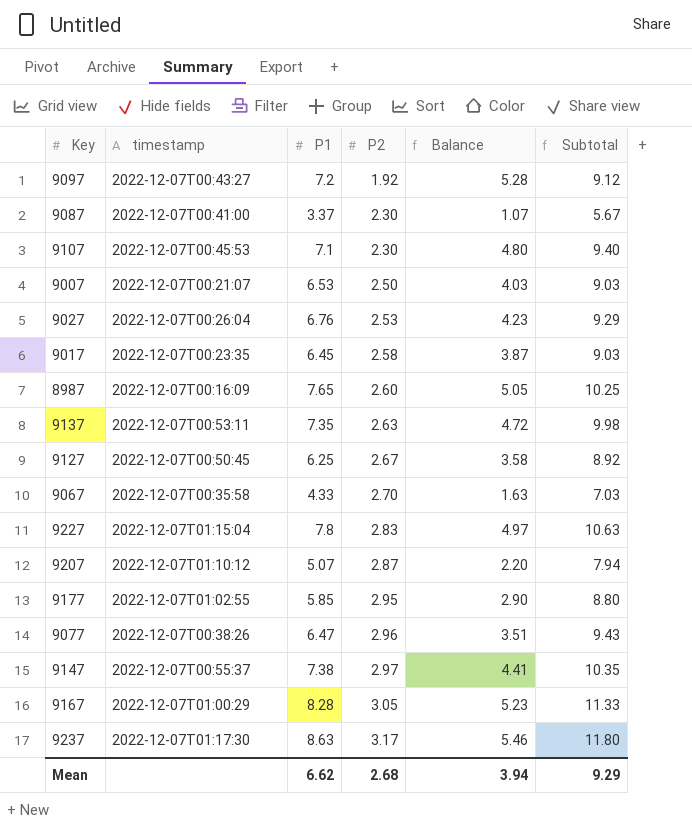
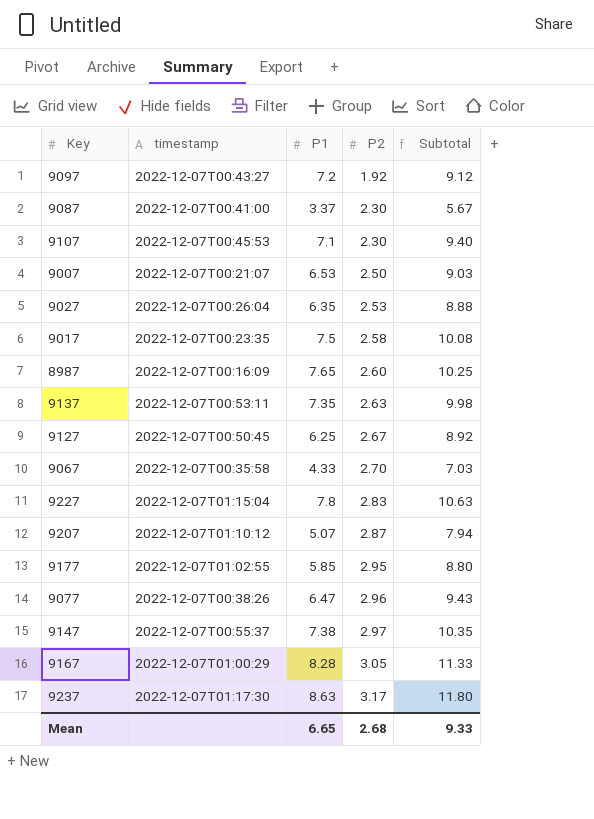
column Balance | formula: [P1] - [P2] -> none
9027 | P1: 6.76 -> 6.35
9027 | Subtotal: 9.29 -> 8.88
9017 | P1: 6.45 -> 7.5
9017 | Subtotal: 9.03 -> 10.08
Mean | P1: 6.62 -> 6.65
Mean | Subtotal: 9.29 -> 9.33

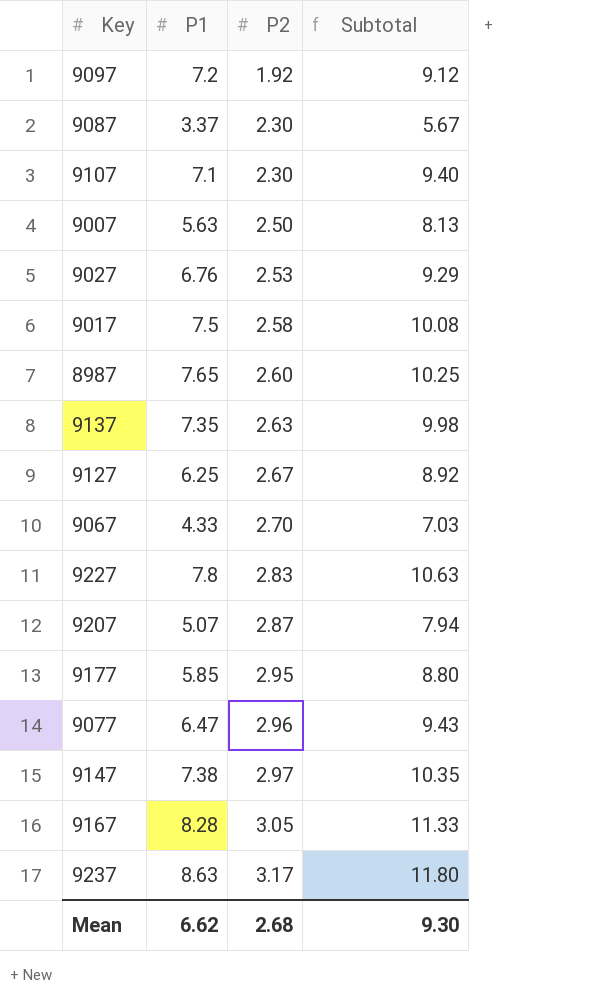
column timestamp | position: 2 -> none
9007 | P1: 6.53 -> 5.63
9007 | Subtotal: 9.03 -> 8.13
9027 | P1: 6.35 -> 6.76
9027 | Subtotal: 8.88 -> 9.29
Mean | P1: 6.65 -> 6.62
Mean | Subtotal: 9.33 -> 9.30

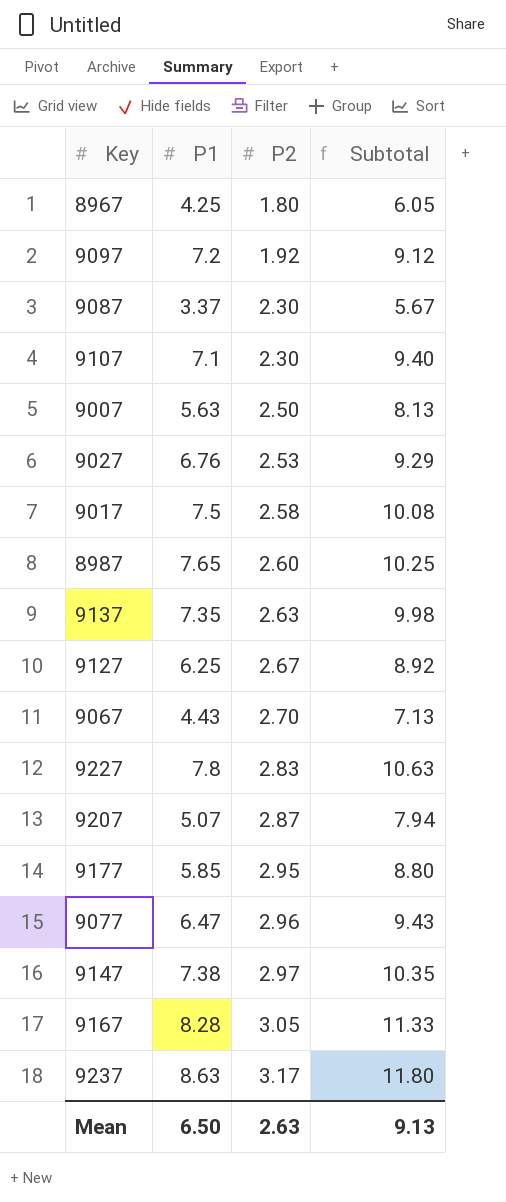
row 8967: none -> 4.25 | 1.80 | 6.05
9067 | P1: 4.33 -> 4.43
9067 | Subtotal: 7.03 -> 7.13
Mean | P1: 6.62 -> 6.50
Mean | P2: 2.68 -> 2.63
Mean | Subtotal: 9.30 -> 9.13

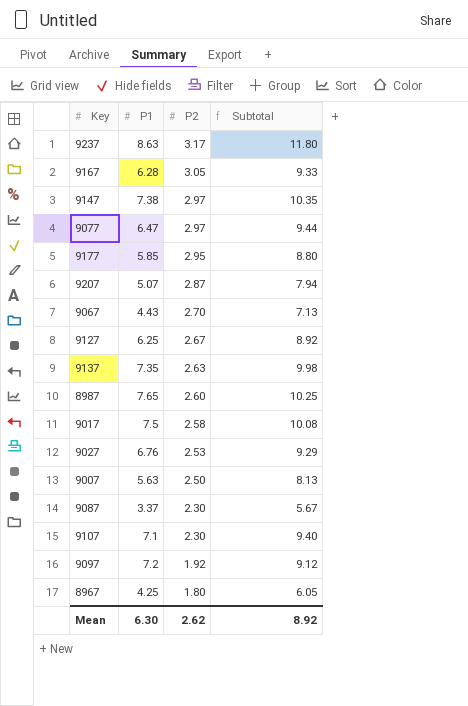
row order: P2 ascending -> P2 descending
row 9227: 7.8 | 2.83 | 10.63 -> none
9167 | P1: 8.28 -> 6.28
9167 | Subtotal: 11.33 -> 9.33
9077 | P2: 2.96 -> 2.97
9077 | Subtotal: 9.43 -> 9.44
Mean | P1: 6.50 -> 6.30
Mean | P2: 2.63 -> 2.62
Mean | Subtotal: 9.13 -> 8.92

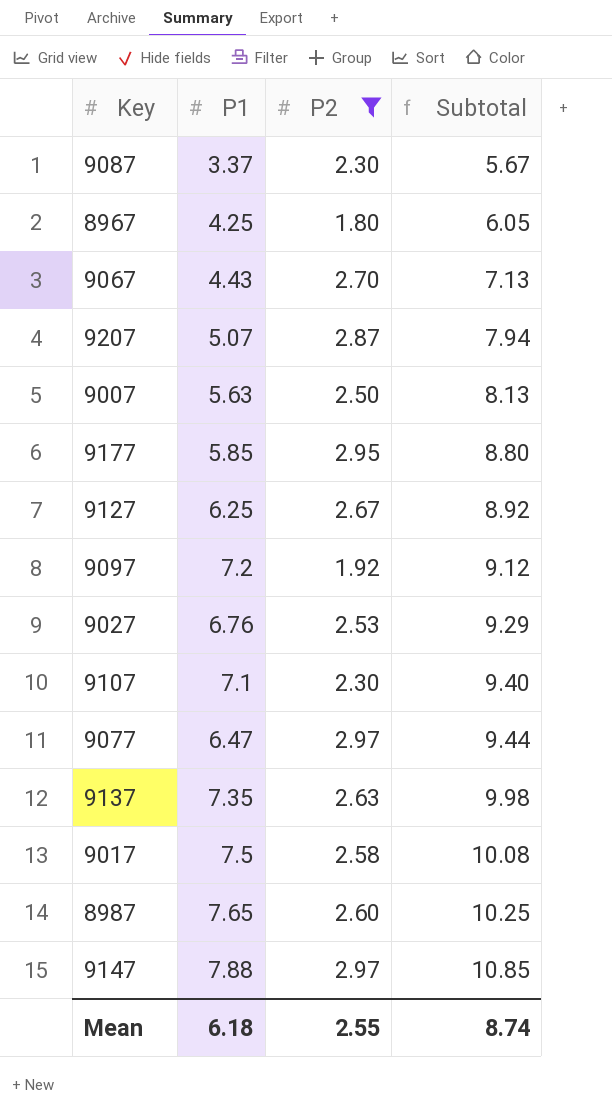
filter: none -> P2 <= 2.97
row order: P2 descending -> Subtotal ascending
9147 | P1: 7.38 -> 7.88
9147 | Subtotal: 10.35 -> 10.85
Mean | P1: 6.30 -> 6.18
Mean | P2: 2.62 -> 2.55
Mean | Subtotal: 8.92 -> 8.74

